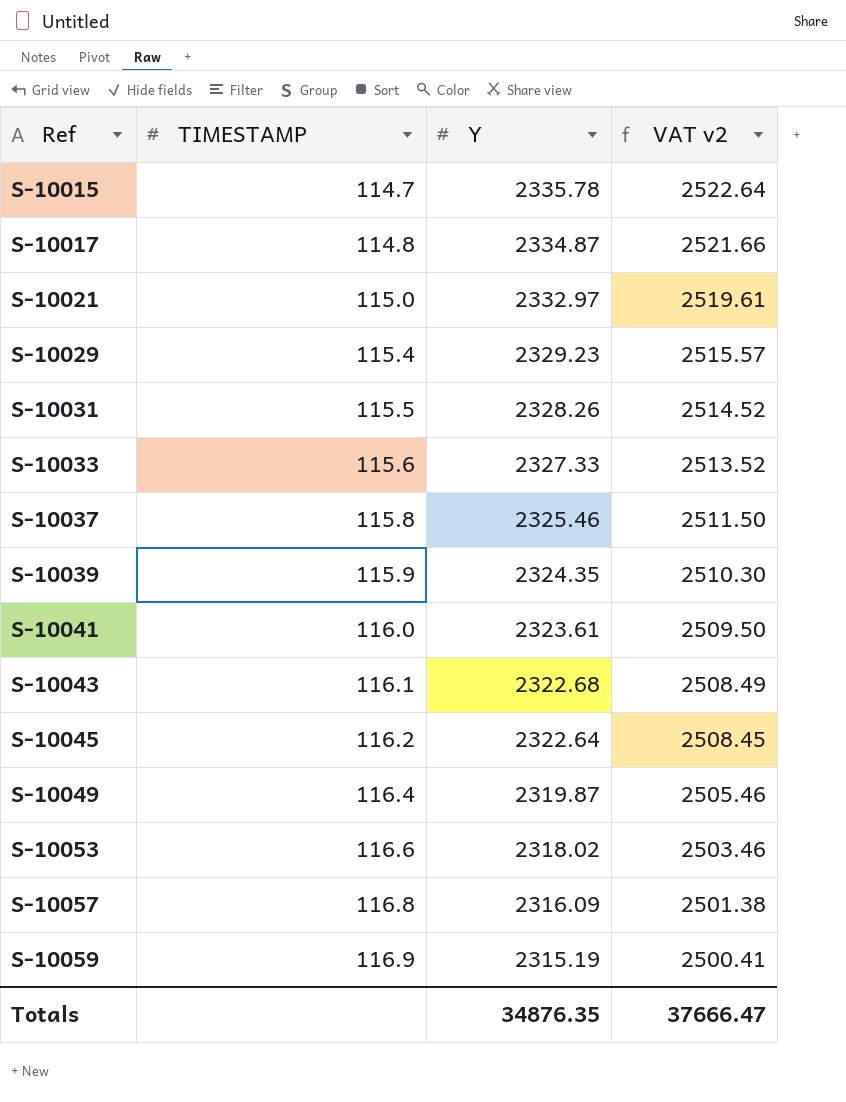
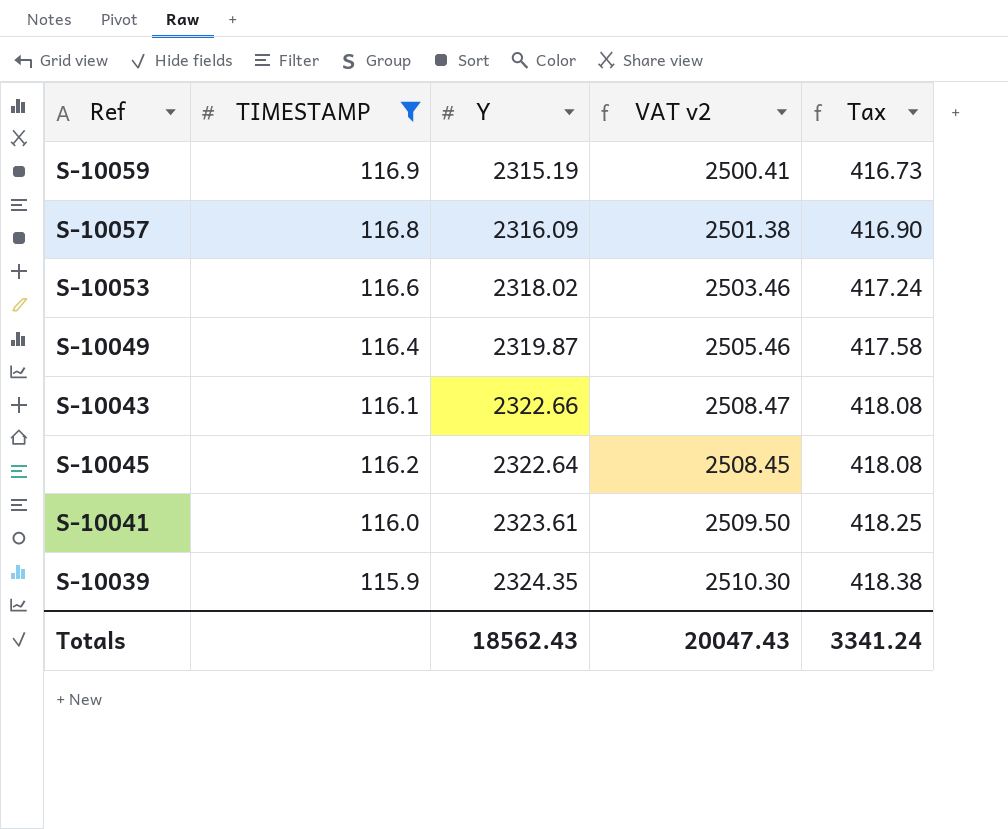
filter: none -> TIMESTAMP >= 115.9
row order: Ref ascending -> Tax ascending
column Tax | formula: none -> [Y] * 0.18
S-10043 | Y: 2322.68 -> 2322.66
S-10043 | VAT v2: 2508.49 -> 2508.47
Totals | Y: 34876.35 -> 18562.43
Totals | VAT v2: 37666.47 -> 20047.43

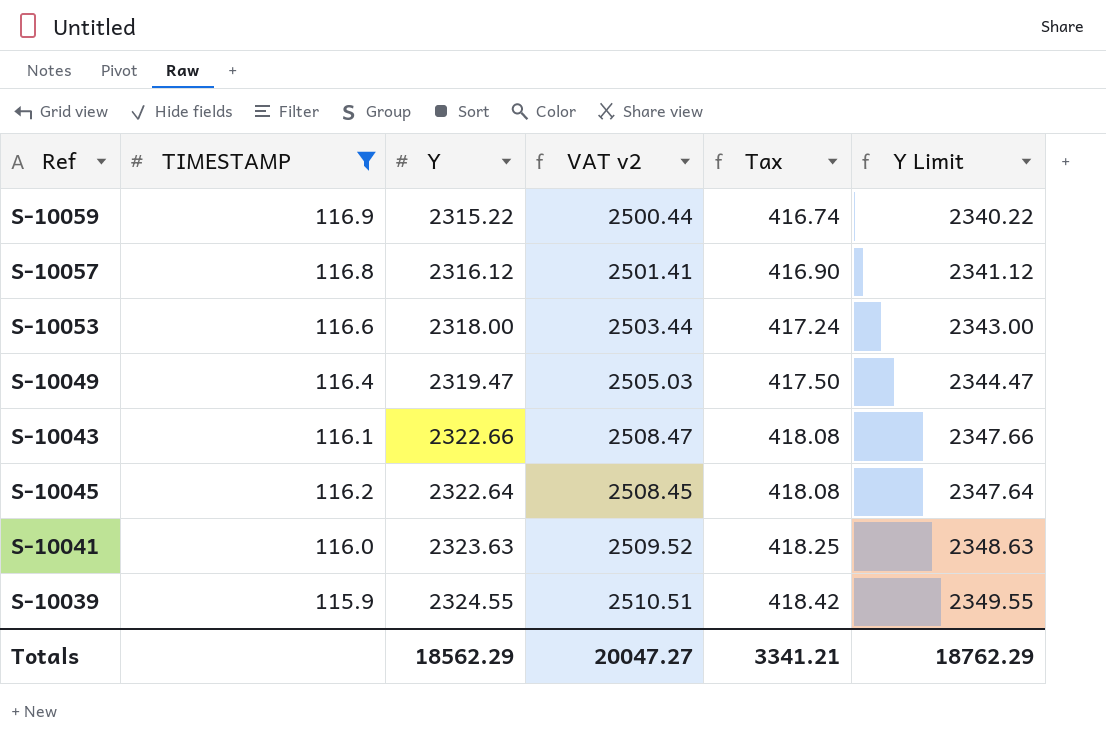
column Y Limit | formula: none -> [Y] + 25
S-10059 | Y: 2315.19 -> 2315.22
S-10059 | VAT v2: 2500.41 -> 2500.44
S-10059 | Tax: 416.73 -> 416.74
S-10057 | Y: 2316.09 -> 2316.12
S-10057 | VAT v2: 2501.38 -> 2501.41
S-10053 | Y: 2318.02 -> 2318.00
S-10053 | VAT v2: 2503.46 -> 2503.44
S-10049 | Y: 2319.87 -> 2319.47
S-10049 | VAT v2: 2505.46 -> 2505.03
S-10049 | Tax: 417.58 -> 417.50
S-10041 | Y: 2323.61 -> 2323.63
S-10041 | VAT v2: 2509.50 -> 2509.52
S-10039 | Y: 2324.35 -> 2324.55
S-10039 | VAT v2: 2510.30 -> 2510.51
S-10039 | Tax: 418.38 -> 418.42
Totals | Y: 18562.43 -> 18562.29
Totals | VAT v2: 20047.43 -> 20047.27
Totals | Tax: 3341.24 -> 3341.21

